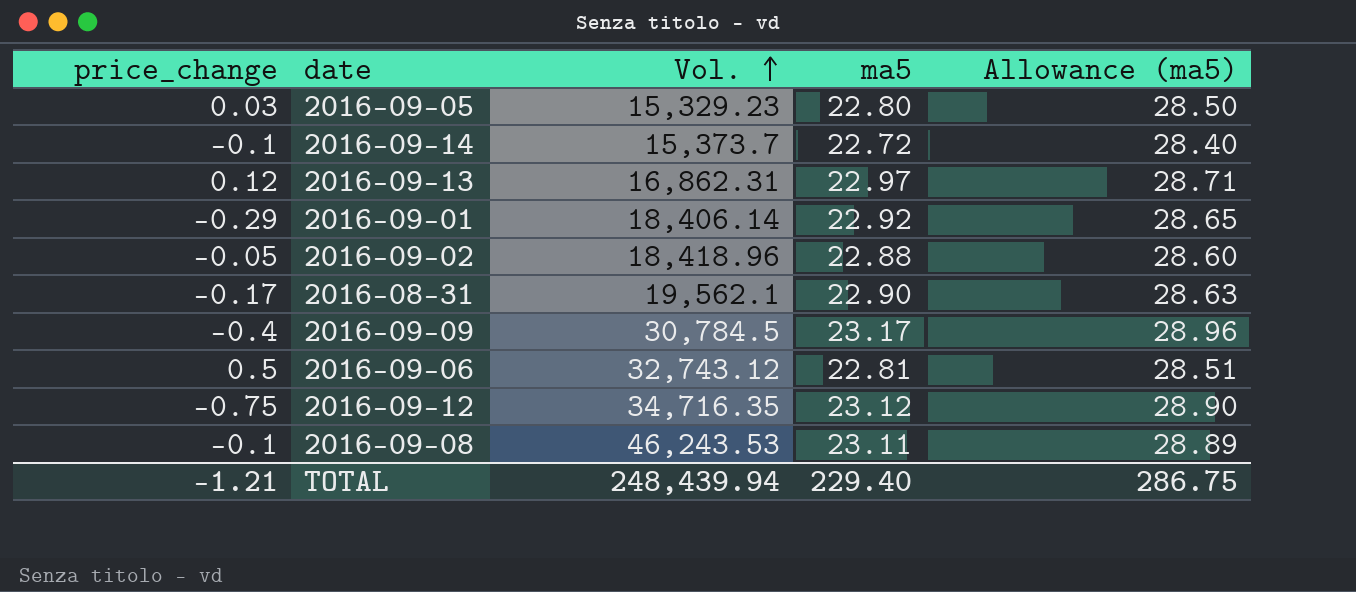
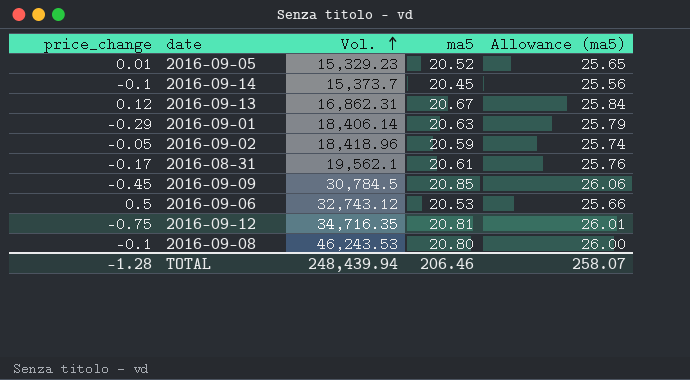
2016-09-05 | price_change: 0.03 -> 0.01
2016-09-05 | ma5: 22.80 -> 20.52
2016-09-05 | Allowance (ma5): 28.50 -> 25.65
2016-09-14 | ma5: 22.72 -> 20.45
2016-09-14 | Allowance (ma5): 28.40 -> 25.56
2016-09-13 | ma5: 22.97 -> 20.67
2016-09-13 | Allowance (ma5): 28.71 -> 25.84
2016-09-01 | ma5: 22.92 -> 20.63
2016-09-01 | Allowance (ma5): 28.65 -> 25.79
2016-09-02 | ma5: 22.88 -> 20.59
2016-09-02 | Allowance (ma5): 28.60 -> 25.74
2016-08-31 | ma5: 22.90 -> 20.61
2016-08-31 | Allowance (ma5): 28.63 -> 25.76
2016-09-09 | price_change: -0.4 -> -0.45
2016-09-09 | ma5: 23.17 -> 20.85
2016-09-09 | Allowance (ma5): 28.96 -> 26.06
2016-09-06 | ma5: 22.81 -> 20.53
2016-09-06 | Allowance (ma5): 28.51 -> 25.66
2016-09-12 | ma5: 23.12 -> 20.81
2016-09-12 | Allowance (ma5): 28.90 -> 26.01
2016-09-08 | ma5: 23.11 -> 20.80
2016-09-08 | Allowance (ma5): 28.89 -> 26.00
TOTAL | price_change: -1.21 -> -1.28
TOTAL | ma5: 229.40 -> 206.46
TOTAL | Allowance (ma5): 286.75 -> 258.07

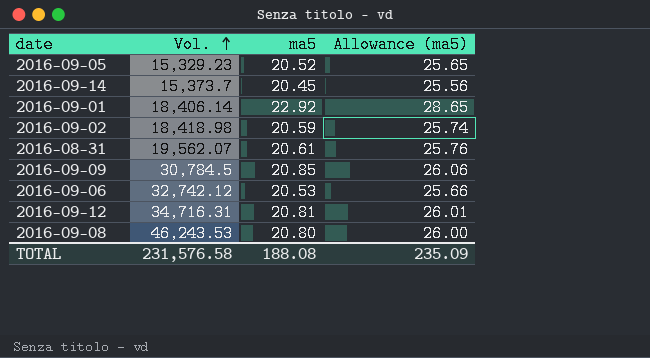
column price_change | position: 1 -> none
row 2016-09-13: 0.12 | 16,862.31 | 20.67 | 25.84 -> none
2016-09-01 | ma5: 20.63 -> 22.92
2016-09-01 | Allowance (ma5): 25.79 -> 28.65
2016-09-02 | Vol.: 18,418.96 -> 18,418.98
2016-08-31 | Vol.: 19,562.1 -> 19,562.07
2016-09-06 | Vol.: 32,743.12 -> 32,742.12
2016-09-12 | Vol.: 34,716.35 -> 34,716.31
TOTAL | Vol.: 248,439.94 -> 231,576.58
TOTAL | ma5: 206.46 -> 188.08
TOTAL | Allowance (ma5): 258.07 -> 235.09

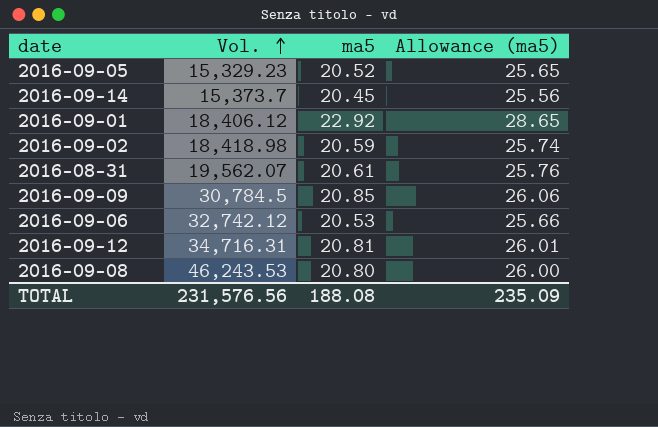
2016-09-01 | Vol.: 18,406.14 -> 18,406.12
TOTAL | Vol.: 231,576.58 -> 231,576.56

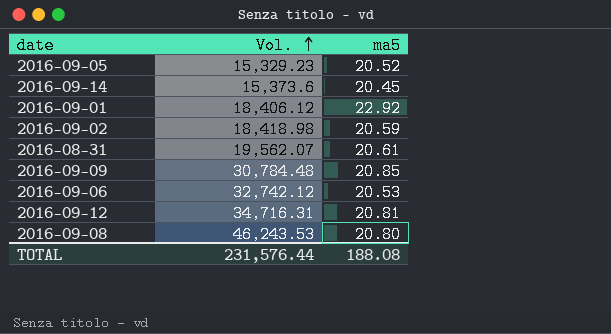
column Allowance (ma5) | formula: [ma5] * 1.25 -> none
2016-09-14 | Vol.: 15,373.7 -> 15,373.6
2016-09-09 | Vol.: 30,784.5 -> 30,784.48
TOTAL | Vol.: 231,576.56 -> 231,576.44

